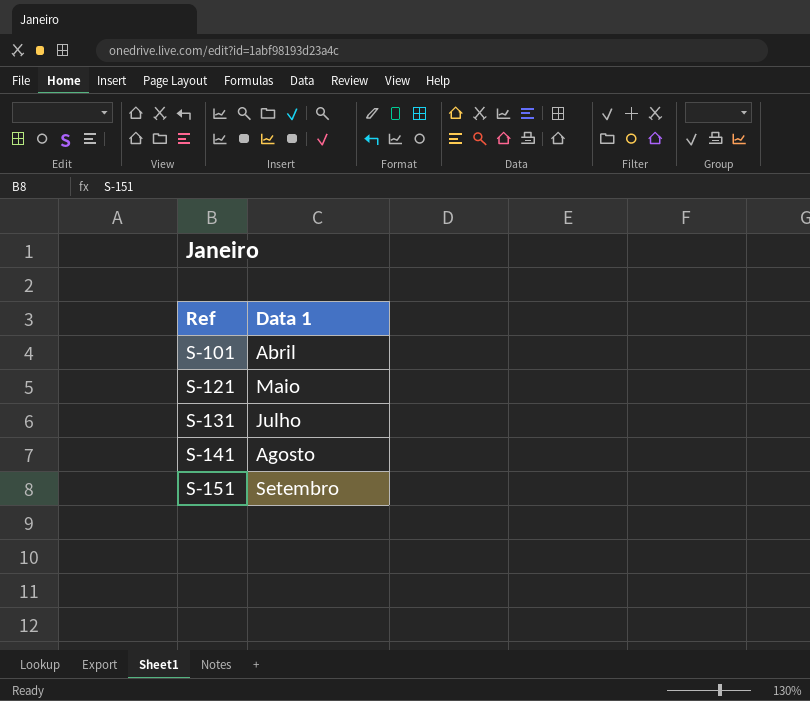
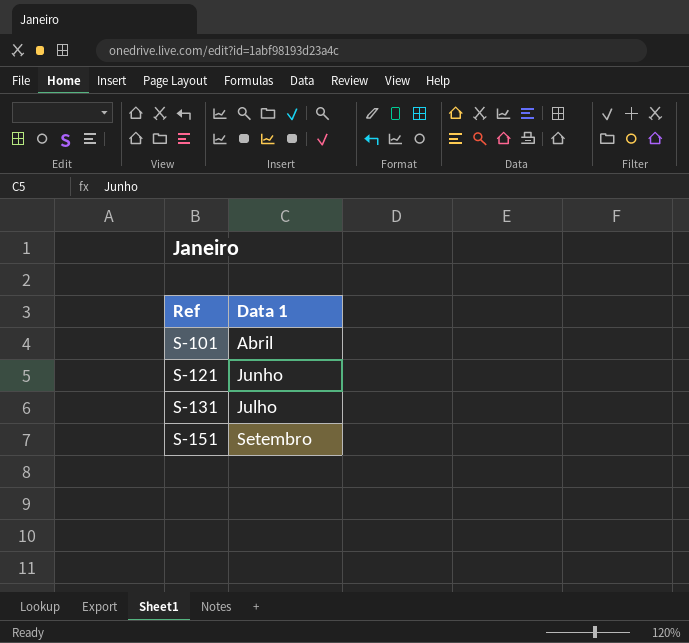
row S-141: Agosto -> none
S-121 | Data 1: Maio -> Junho

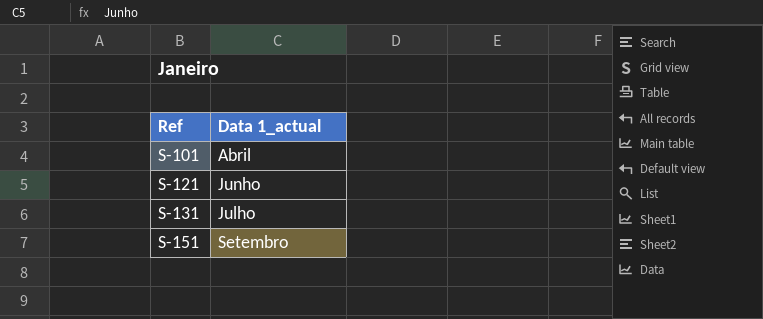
column name: Data 1 -> Data 1_actual

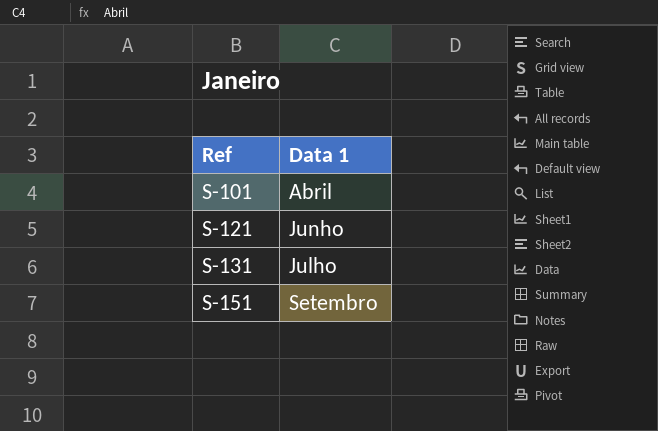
column name: Data 1_actual -> Data 1

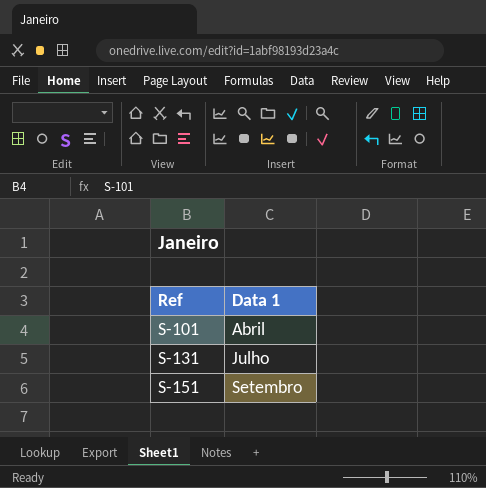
row S-121: Junho -> none

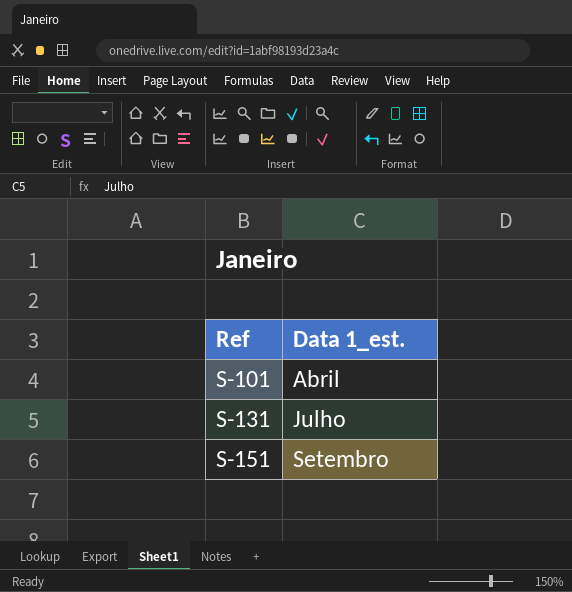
column name: Data 1 -> Data 1_est.

